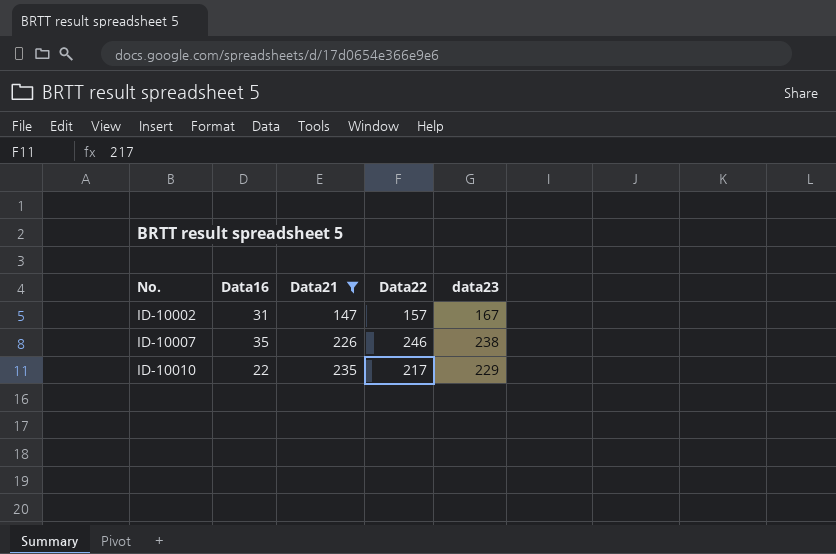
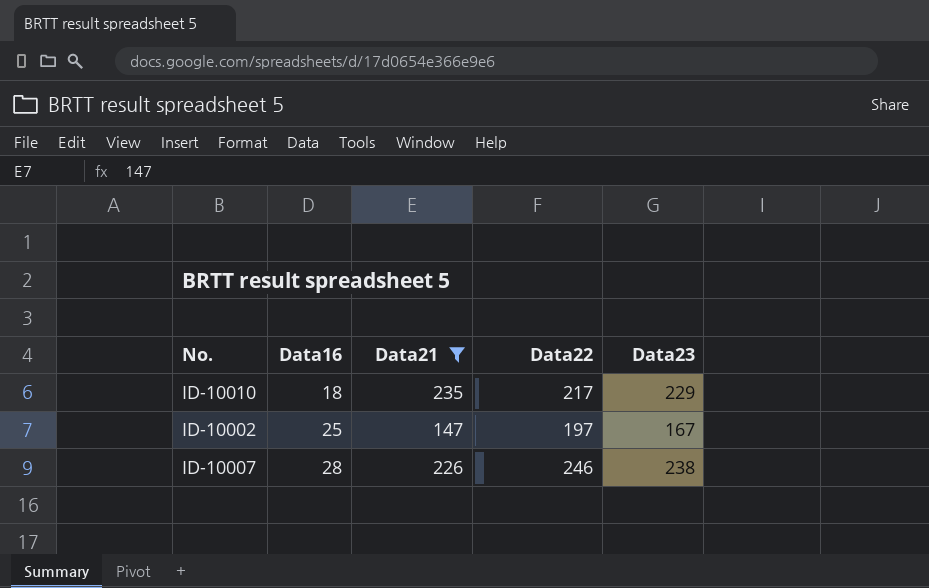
row order: No. ascending -> Data16 ascending
column name: data23 -> Data23
ID-10010 | Data16: 22 -> 18
ID-10002 | Data16: 31 -> 25
ID-10002 | Data22: 157 -> 197
ID-10007 | Data16: 35 -> 28

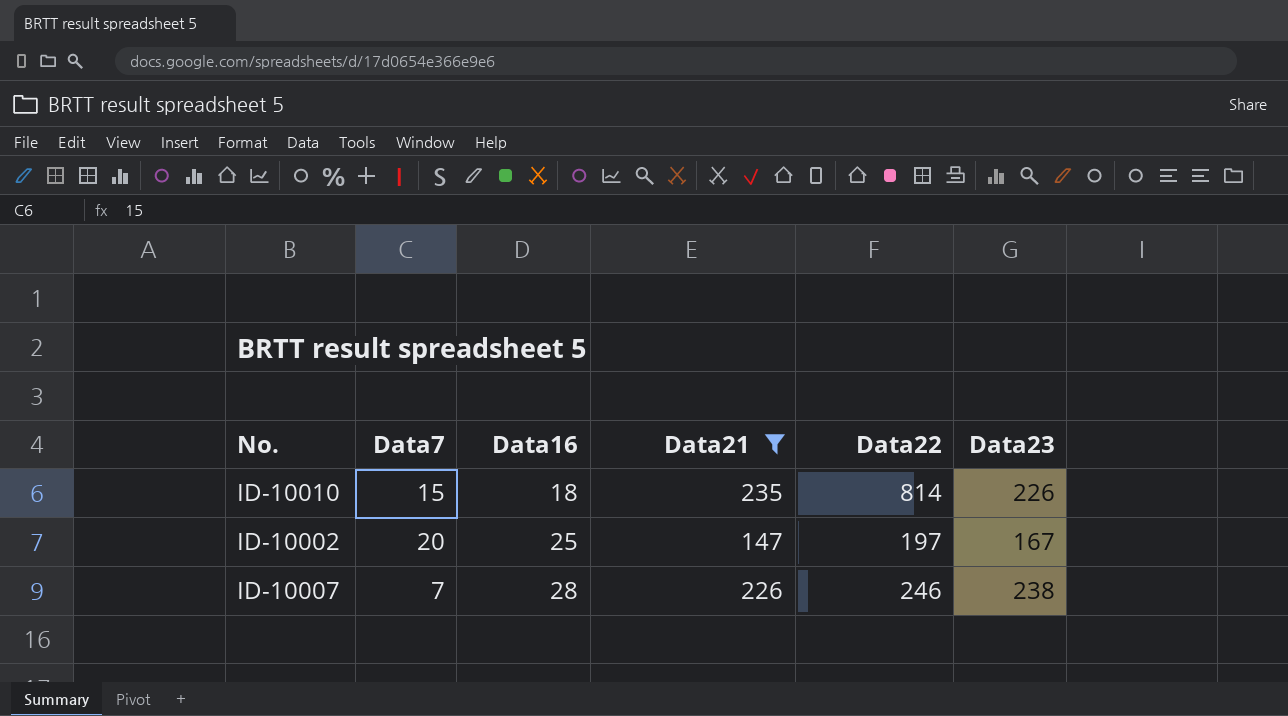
column Data7 | position: none -> 2
ID-10010 | Data22: 217 -> 814
ID-10010 | Data23: 229 -> 226

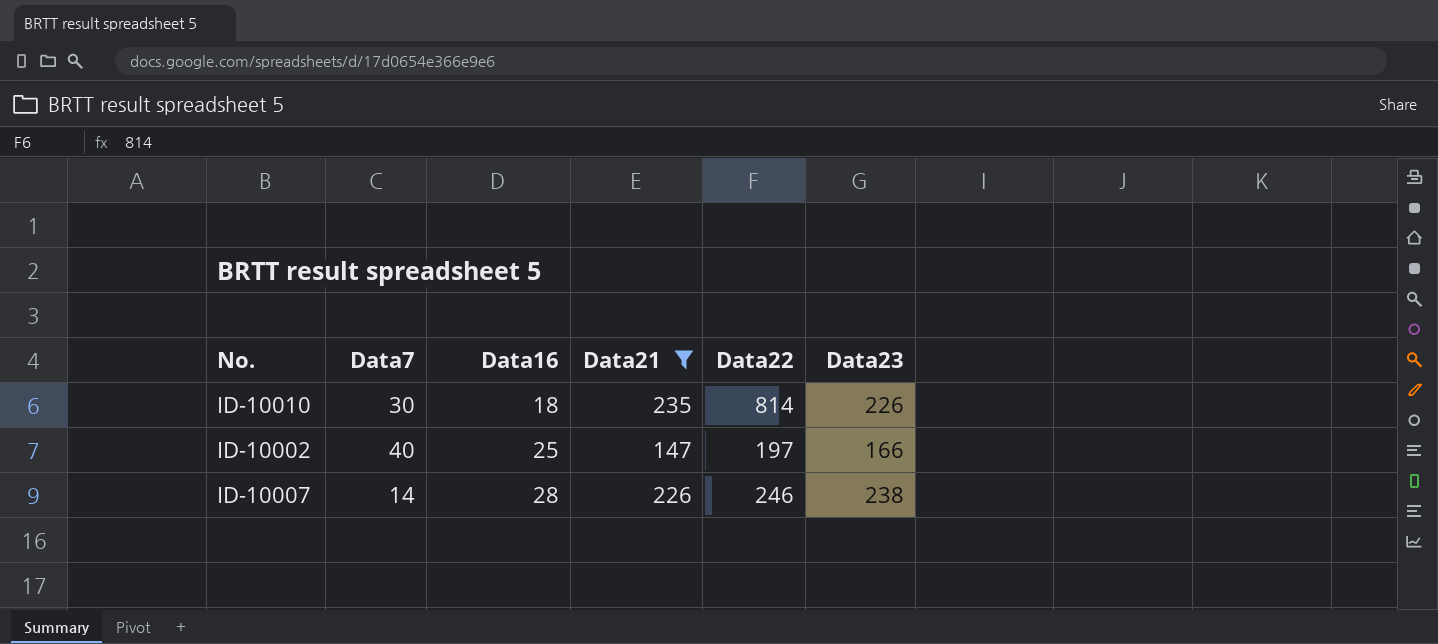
ID-10010 | Data7: 15 -> 30
ID-10002 | Data7: 20 -> 40
ID-10002 | Data23: 167 -> 166
ID-10007 | Data7: 7 -> 14

